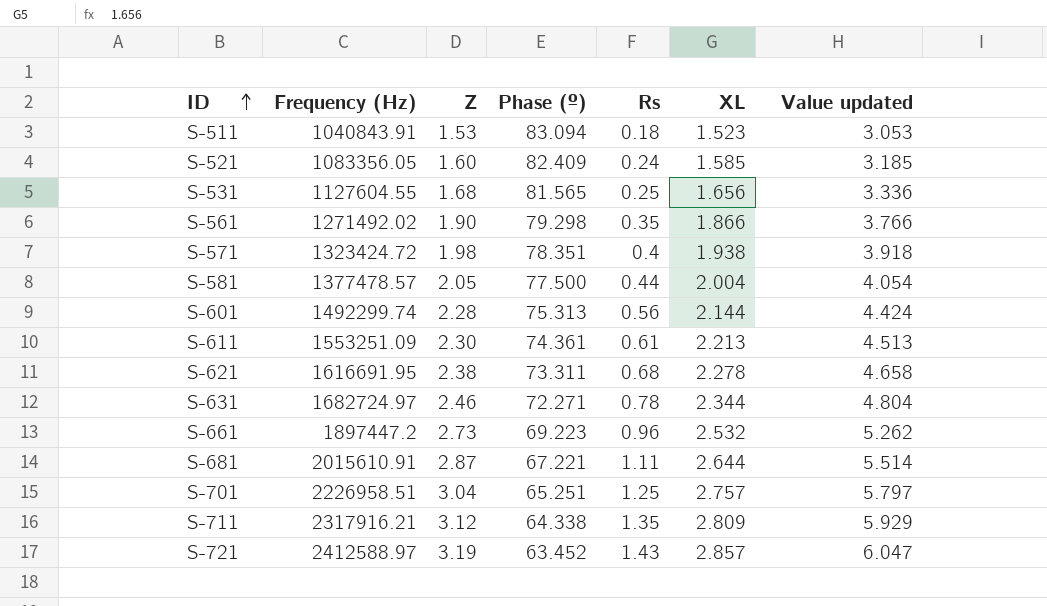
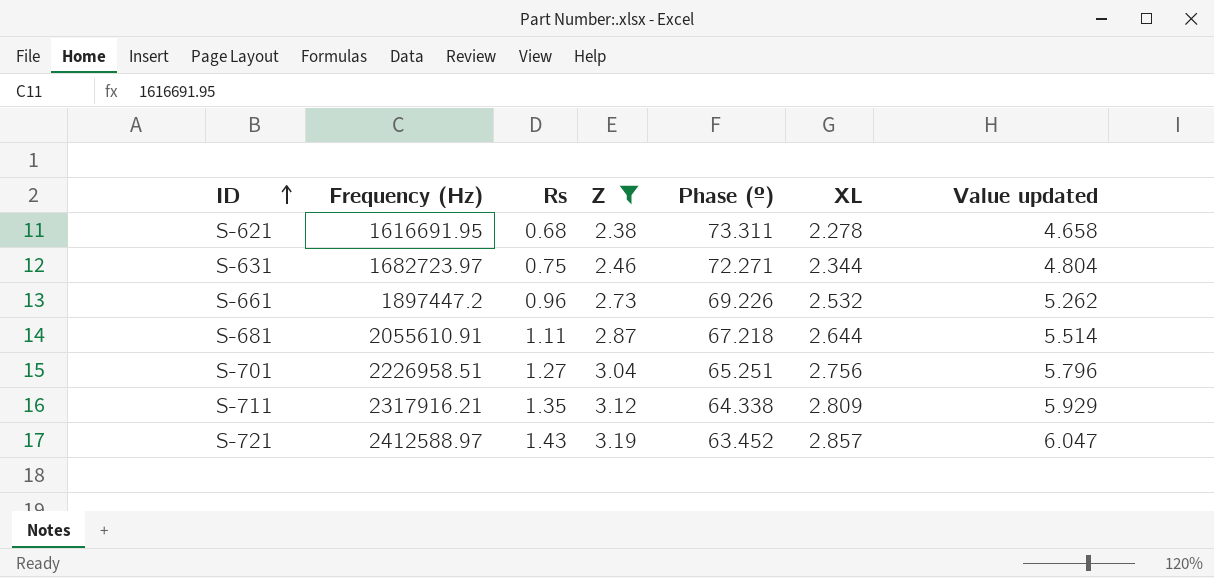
filter: none -> Z >= 2.38
column Rs | position: 5 -> 3
S-631 | Frequency (Hz): 1682724.97 -> 1682723.97
S-631 | Rs: 0.78 -> 0.75
S-661 | Phase (º): 69.223 -> 69.226
S-681 | Frequency (Hz): 2015610.91 -> 2055610.91
S-681 | Phase (º): 67.221 -> 67.218
S-701 | Rs: 1.25 -> 1.27
S-701 | XL: 2.757 -> 2.756
S-701 | Value updated: 5.797 -> 5.796

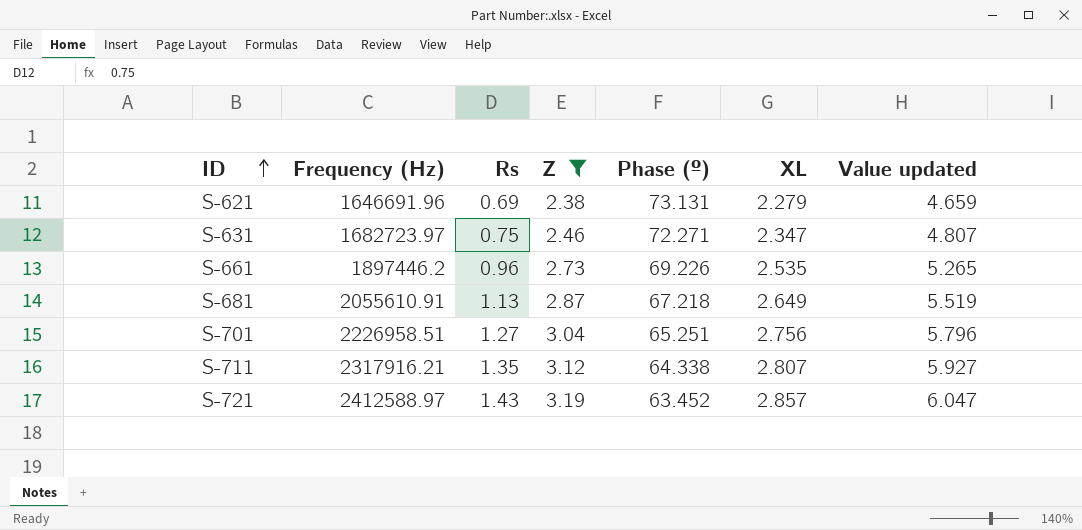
S-621 | Frequency (Hz): 1616691.95 -> 1646691.96
S-621 | Rs: 0.68 -> 0.69
S-621 | Phase (º): 73.311 -> 73.131
S-621 | XL: 2.278 -> 2.279
S-621 | Value updated: 4.658 -> 4.659
S-631 | XL: 2.344 -> 2.347
S-631 | Value updated: 4.804 -> 4.807
S-661 | Frequency (Hz): 1897447.2 -> 1897446.2
S-661 | XL: 2.532 -> 2.535
S-661 | Value updated: 5.262 -> 5.265
S-681 | Rs: 1.11 -> 1.13
S-681 | XL: 2.644 -> 2.649
S-681 | Value updated: 5.514 -> 5.519
S-711 | XL: 2.809 -> 2.807
S-711 | Value updated: 5.929 -> 5.927

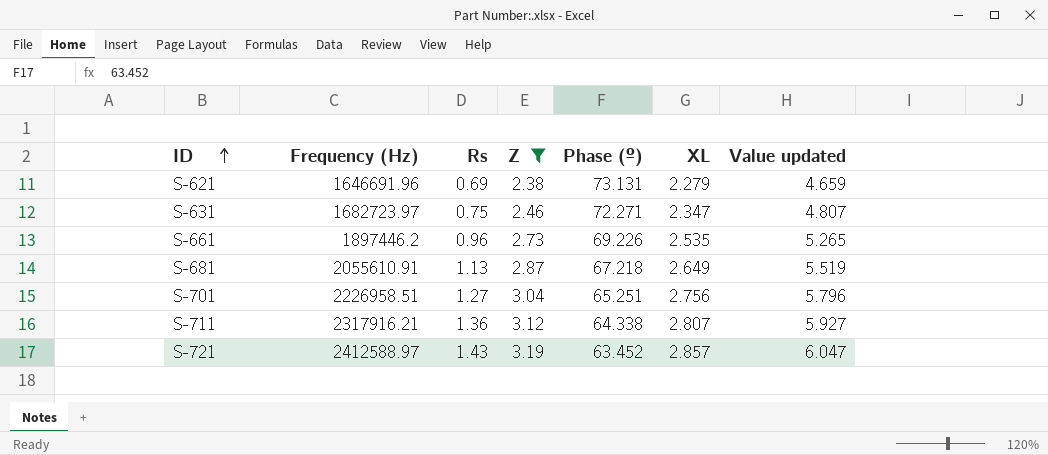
S-711 | Rs: 1.35 -> 1.36

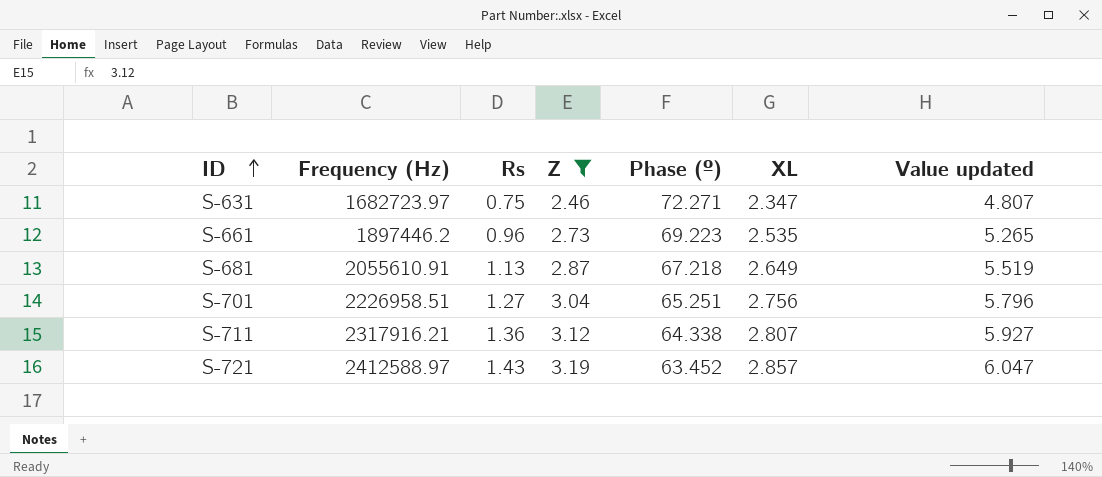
row S-621: 1646691.96 | 0.69 | 2.38 | 73.131 | 2.279 | 4.659 -> none
S-661 | Phase (º): 69.226 -> 69.223

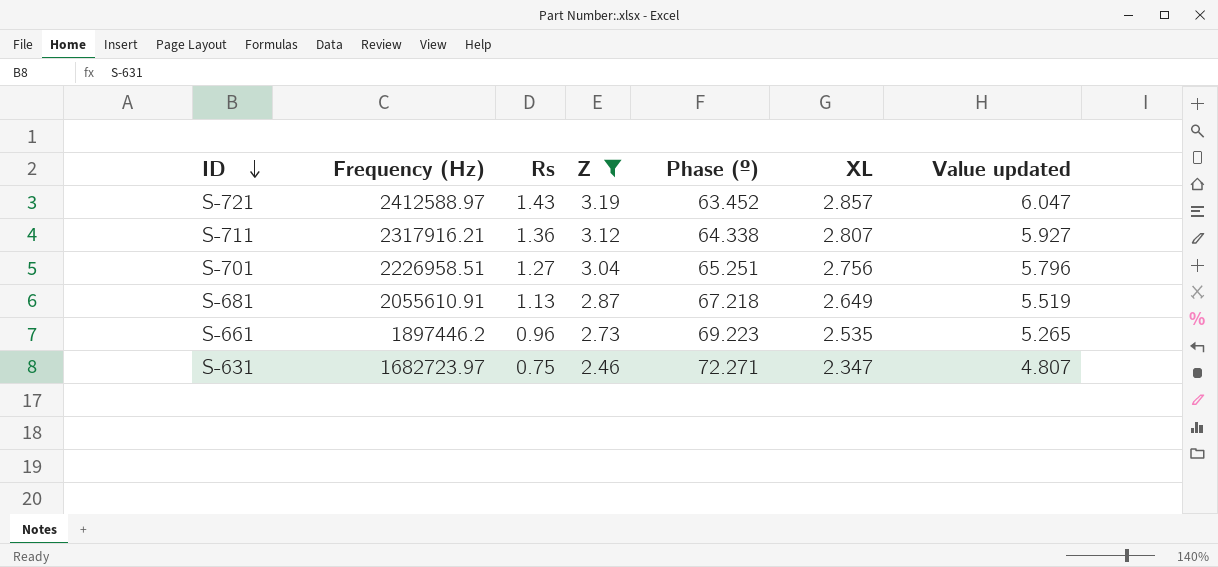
row order: ID ascending -> ID descending

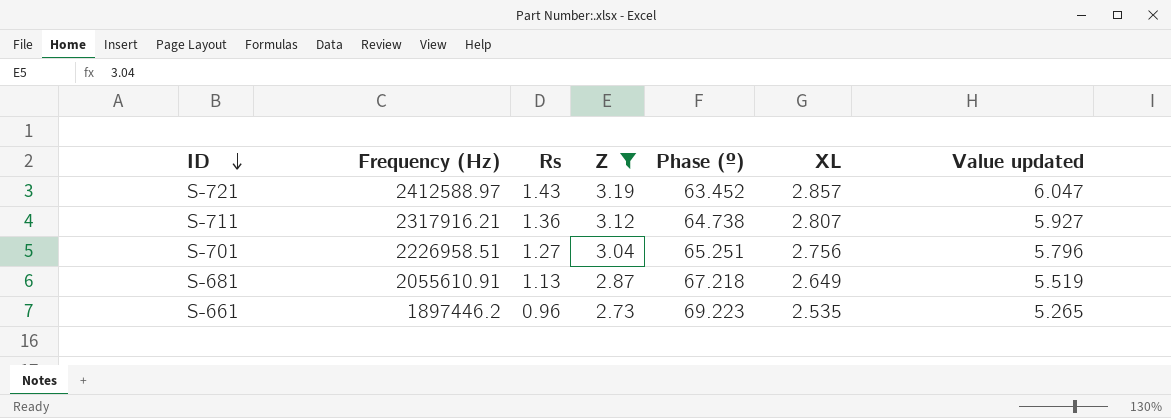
row S-631: 1682723.97 | 0.75 | 2.46 | 72.271 | 2.347 | 4.807 -> none
S-711 | Phase (º): 64.338 -> 64.738

